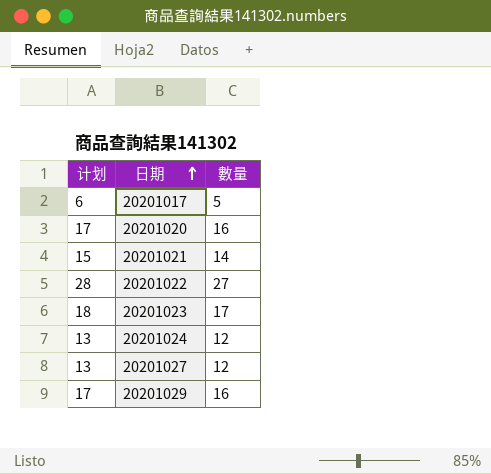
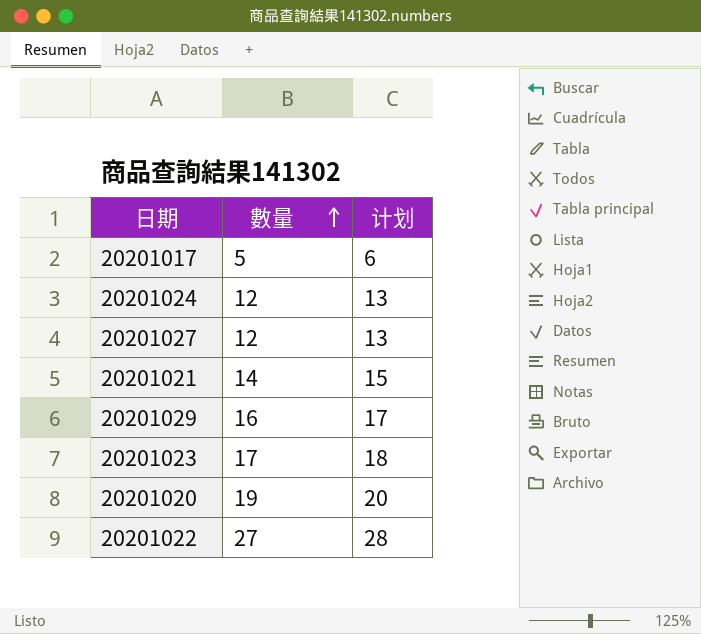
row order: 日期 ascending -> 數量 ascending
column 计划 | position: 1 -> 3
20201020 | 數量: 16 -> 19
20201020 | 计划: 17 -> 20

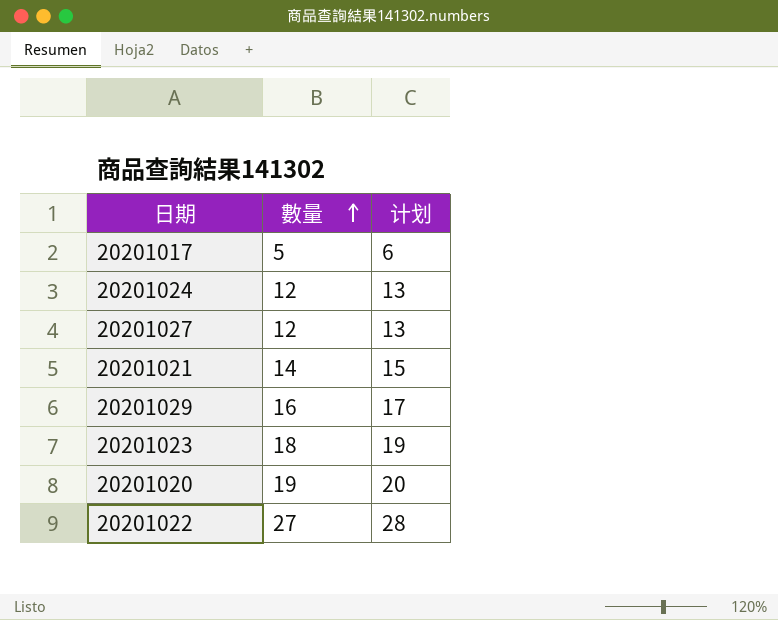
20201023 | 數量: 17 -> 18
20201023 | 计划: 18 -> 19

